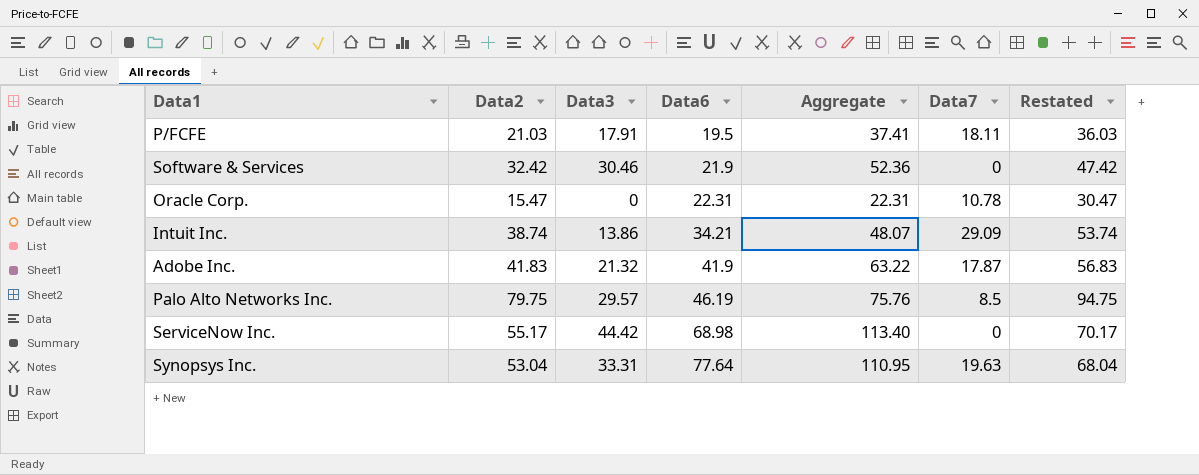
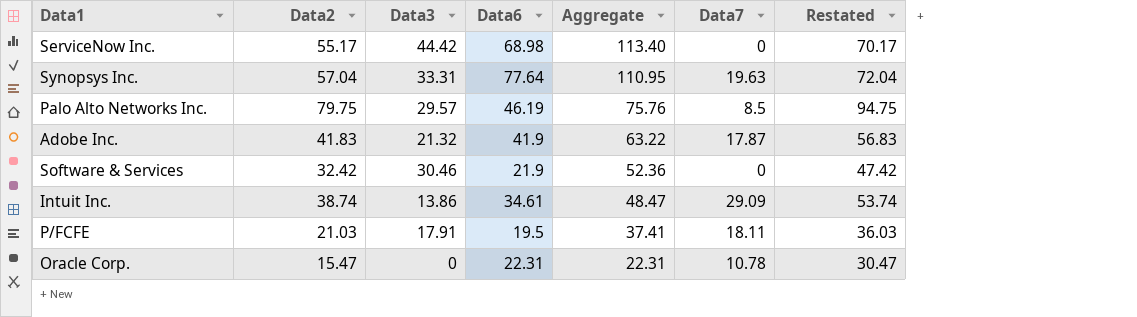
row order: Data6 ascending -> Aggregate descending
Synopsys Inc. | Data2: 53.04 -> 57.04
Synopsys Inc. | Restated: 68.04 -> 72.04
Intuit Inc. | Data6: 34.21 -> 34.61
Intuit Inc. | Aggregate: 48.07 -> 48.47

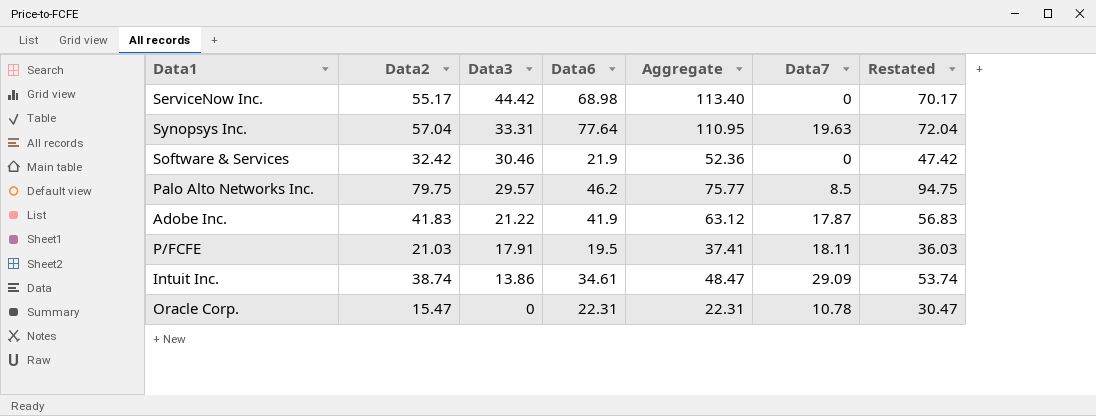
row order: Aggregate descending -> Data3 descending
Palo Alto Networks Inc. | Data6: 46.19 -> 46.2
Palo Alto Networks Inc. | Aggregate: 75.76 -> 75.77
Adobe Inc. | Data3: 21.32 -> 21.22
Adobe Inc. | Aggregate: 63.22 -> 63.12

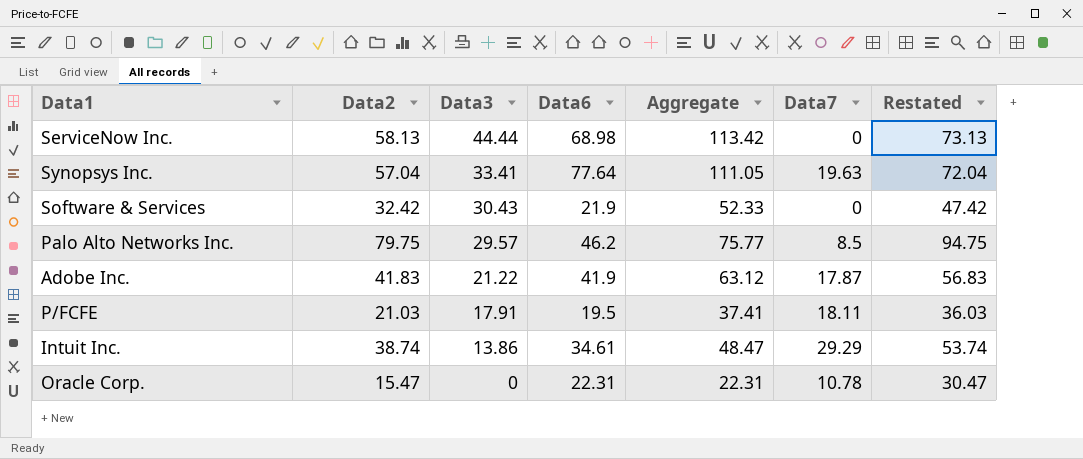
ServiceNow Inc. | Data2: 55.17 -> 58.13
ServiceNow Inc. | Data3: 44.42 -> 44.44
ServiceNow Inc. | Aggregate: 113.40 -> 113.42
ServiceNow Inc. | Restated: 70.17 -> 73.13
Synopsys Inc. | Data3: 33.31 -> 33.41
Synopsys Inc. | Aggregate: 110.95 -> 111.05
Software & Services | Data3: 30.46 -> 30.43
Software & Services | Aggregate: 52.36 -> 52.33
Intuit Inc. | Data7: 29.09 -> 29.29

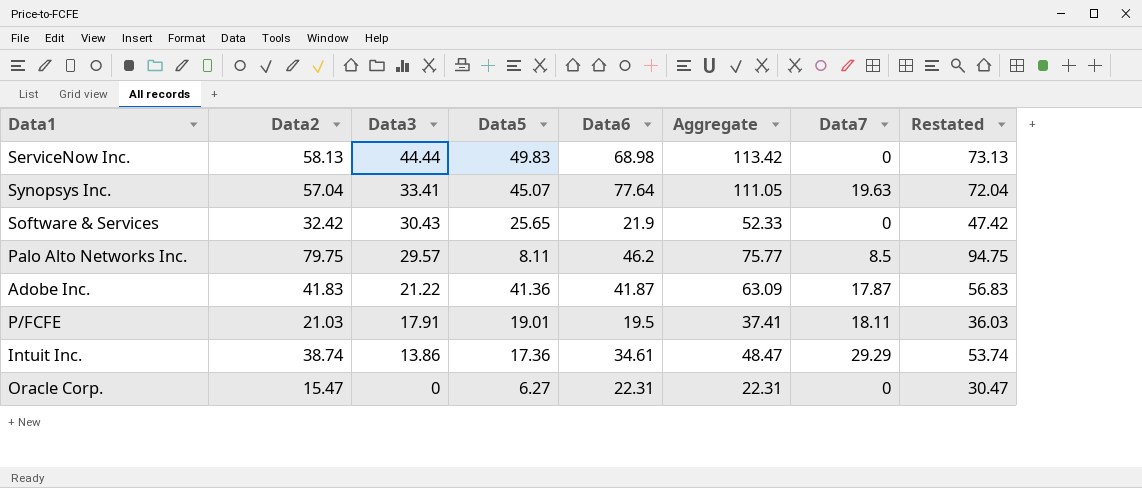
column Data5 | position: none -> 4
Adobe Inc. | Data6: 41.9 -> 41.87
Adobe Inc. | Aggregate: 63.12 -> 63.09
Oracle Corp. | Data7: 10.78 -> 0

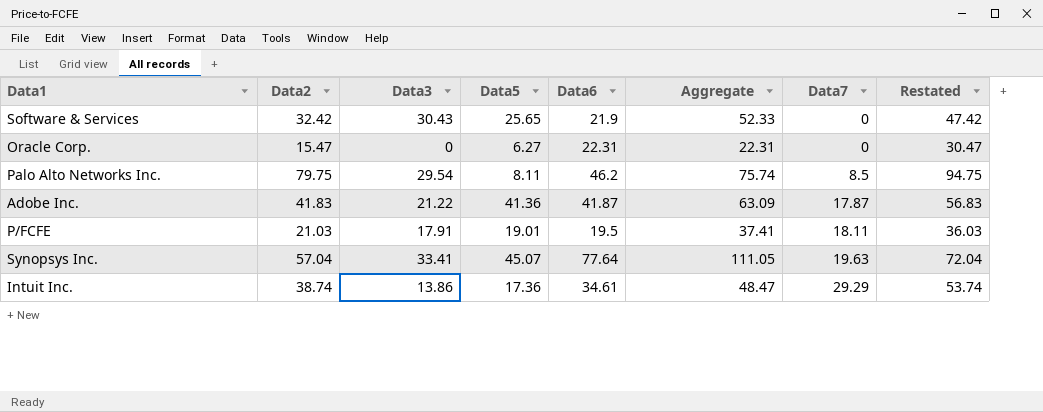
row order: Data3 descending -> Data7 ascending
row ServiceNow Inc.: 58.13 | 44.44 | 49.83 | 68.98 | 113.42 | 0 | 73.13 -> none
Palo Alto Networks Inc. | Data3: 29.57 -> 29.54
Palo Alto Networks Inc. | Aggregate: 75.77 -> 75.74

